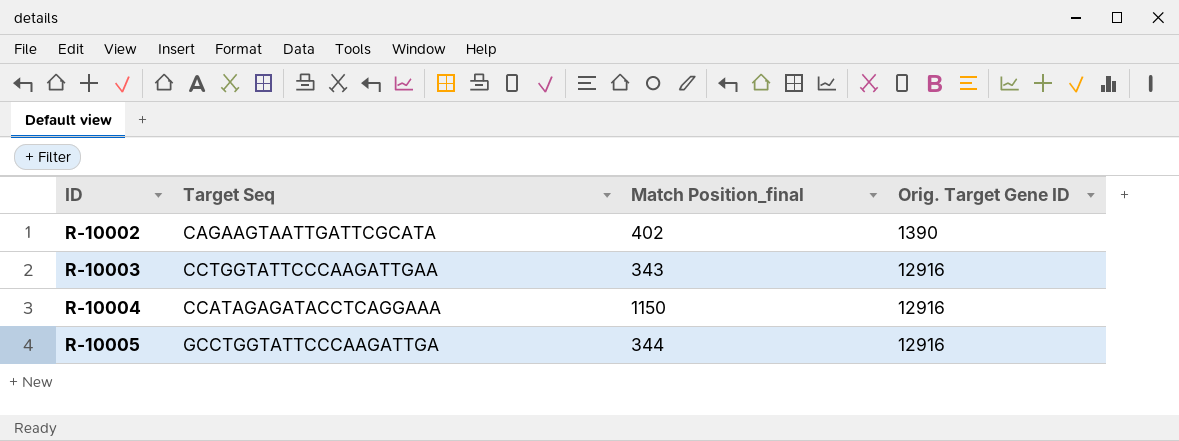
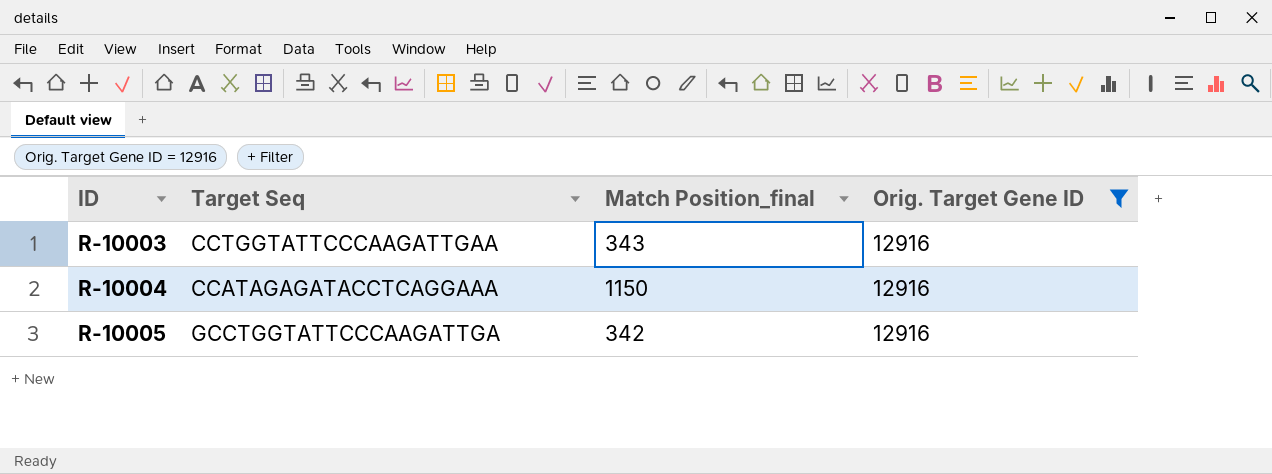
filter: none -> Orig. Target Gene ID = 12916
R-10005 | Match Position_final: 344 -> 342

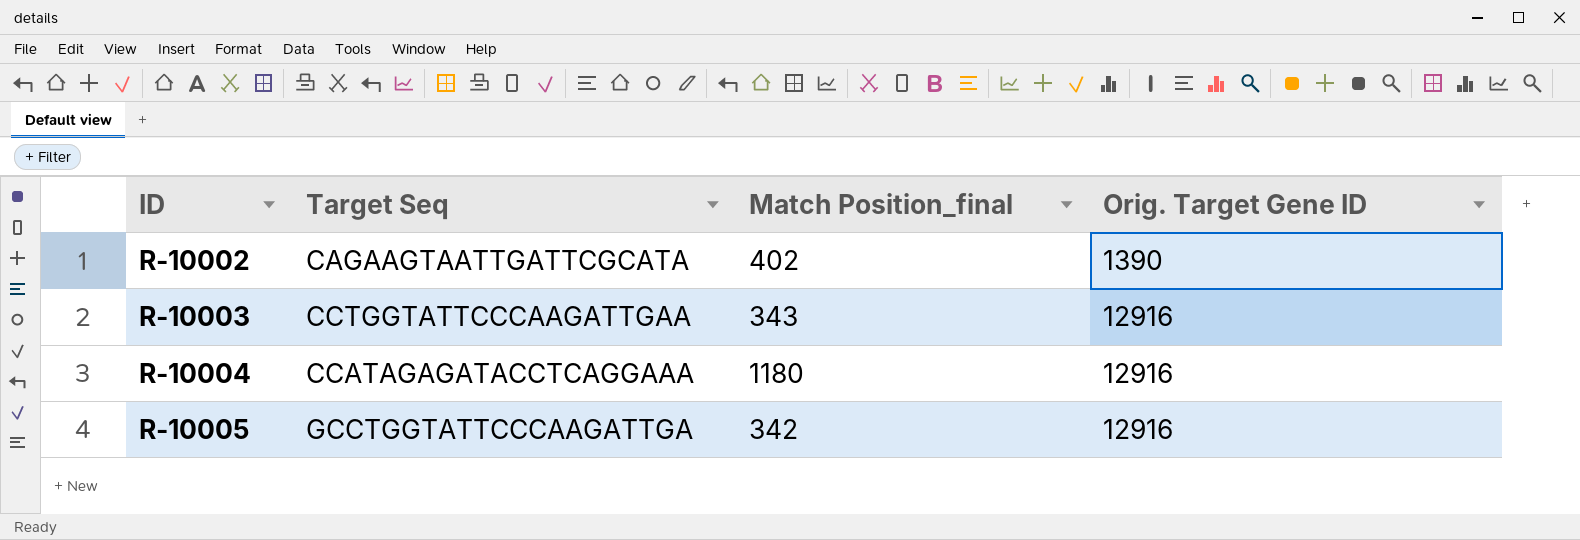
filter: Orig. Target Gene ID = 12916 -> none
R-10004 | Match Position_final: 1150 -> 1180

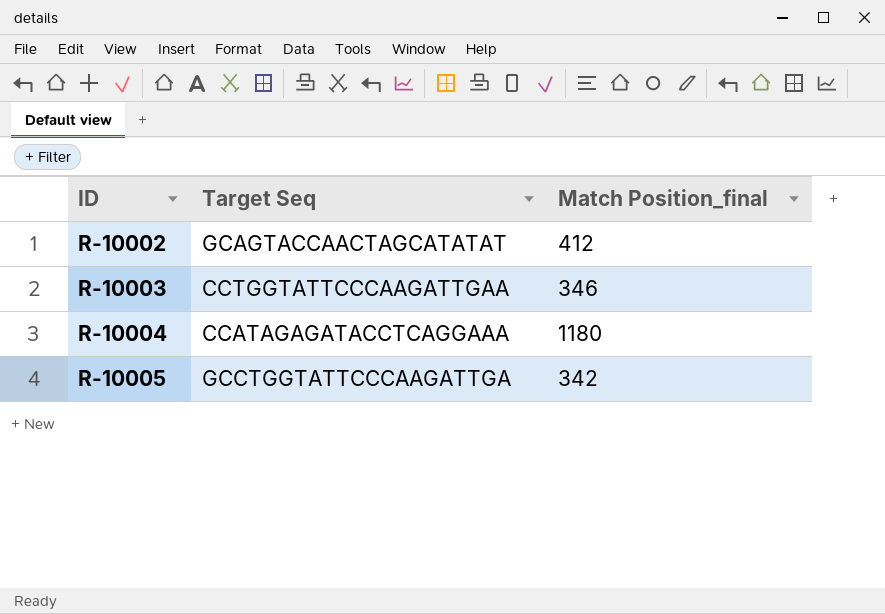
column Orig. Target Gene ID | position: 4 -> none
R-10002 | Target Seq: CAGAAGTAATTGATTCGCATA -> GCAGTACCAACTAGCATATAT
R-10002 | Match Position_final: 402 -> 412
R-10003 | Match Position_final: 343 -> 346

